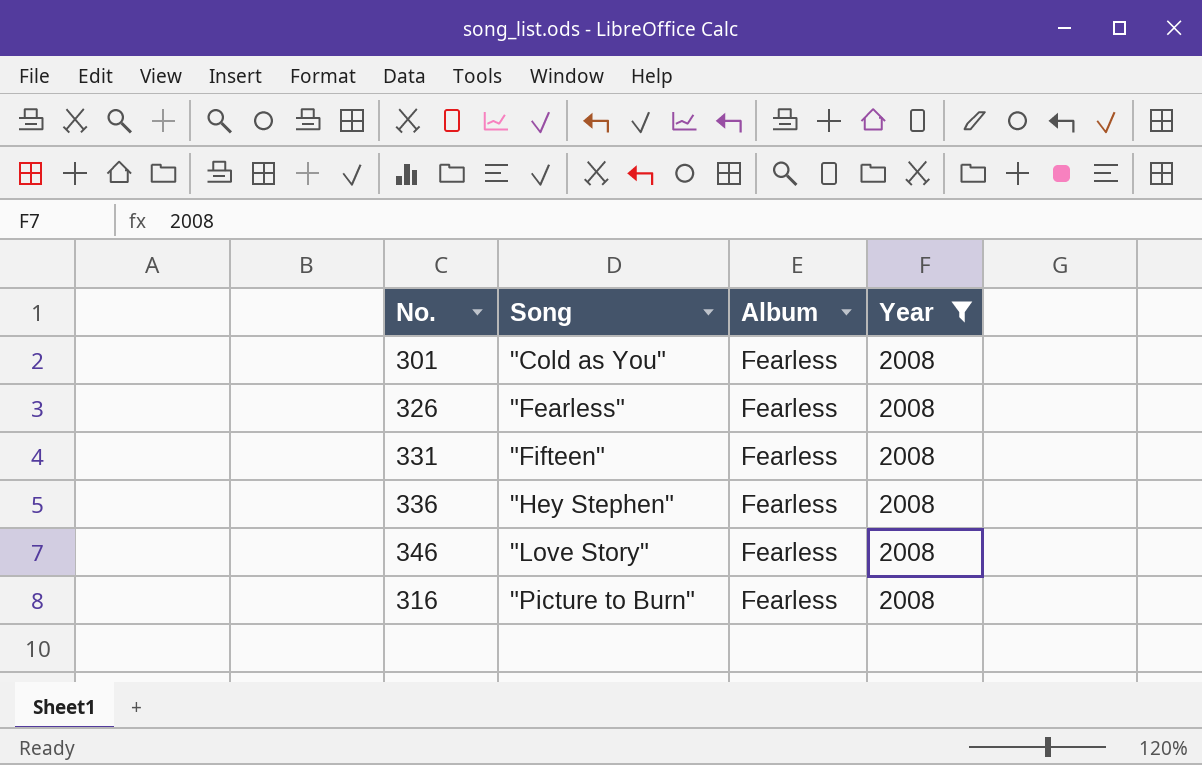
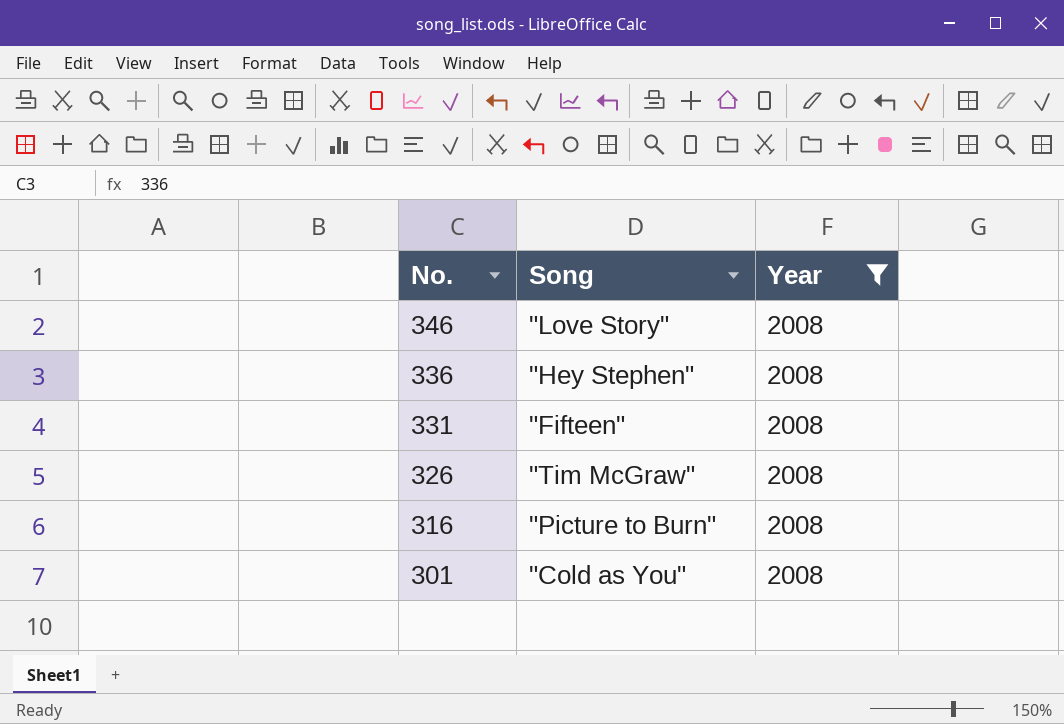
row order: Song ascending -> No. descending
column Album | position: 3 -> none
326 | Song: "Fearless" -> "Tim McGraw"

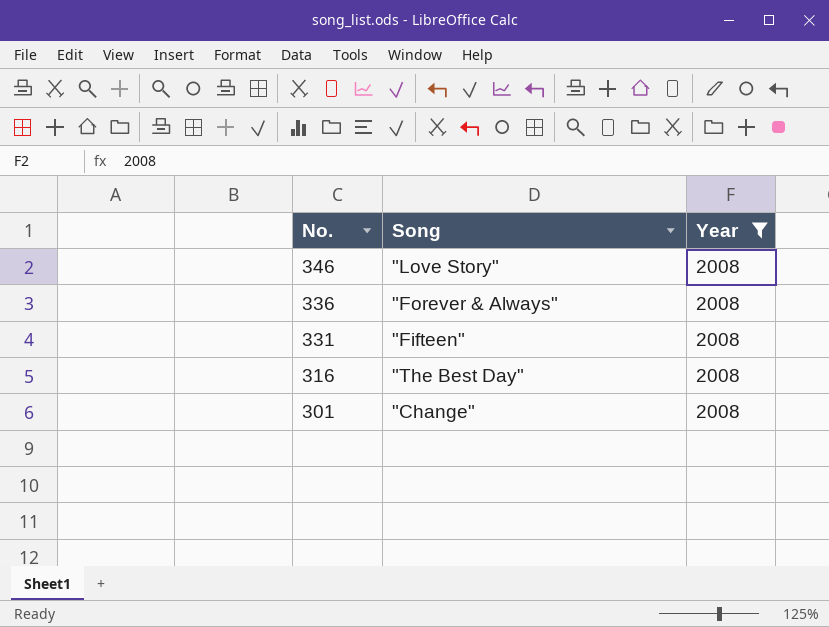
row 326: "Tim McGraw" | 2008 -> none
336 | Song: "Hey Stephen" -> "Forever & Always"
316 | Song: "Picture to Burn" -> "The Best Day"
301 | Song: "Cold as You" -> "Change"

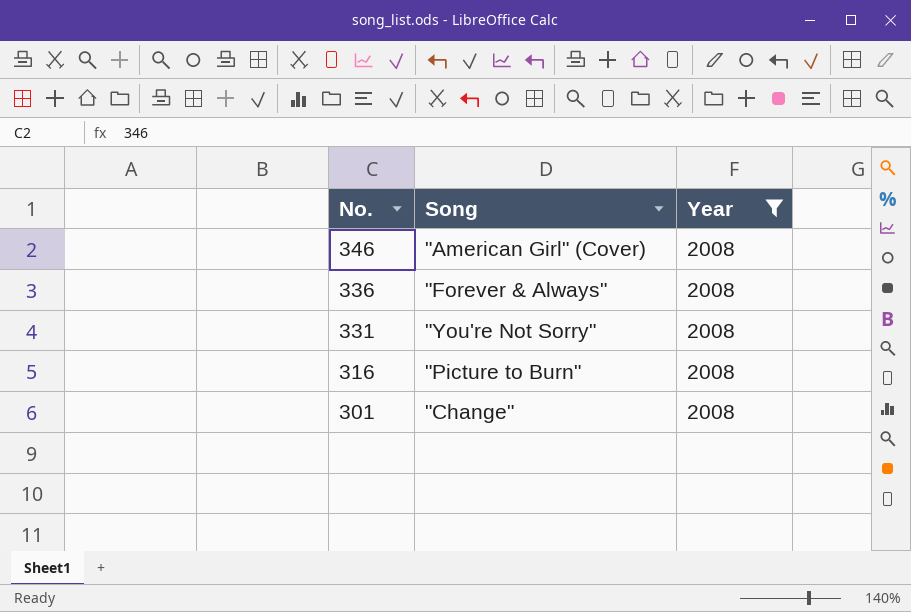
346 | Song: "Love Story" -> "American Girl" (Cover)
331 | Song: "Fifteen" -> "You're Not Sorry"
316 | Song: "The Best Day" -> "Picture to Burn"

